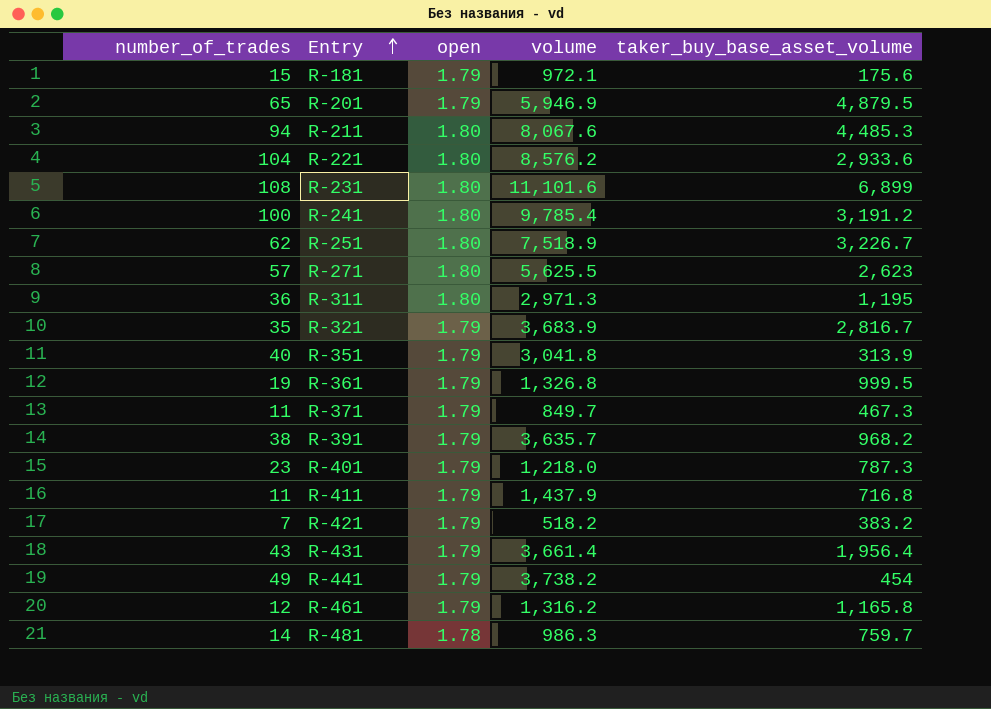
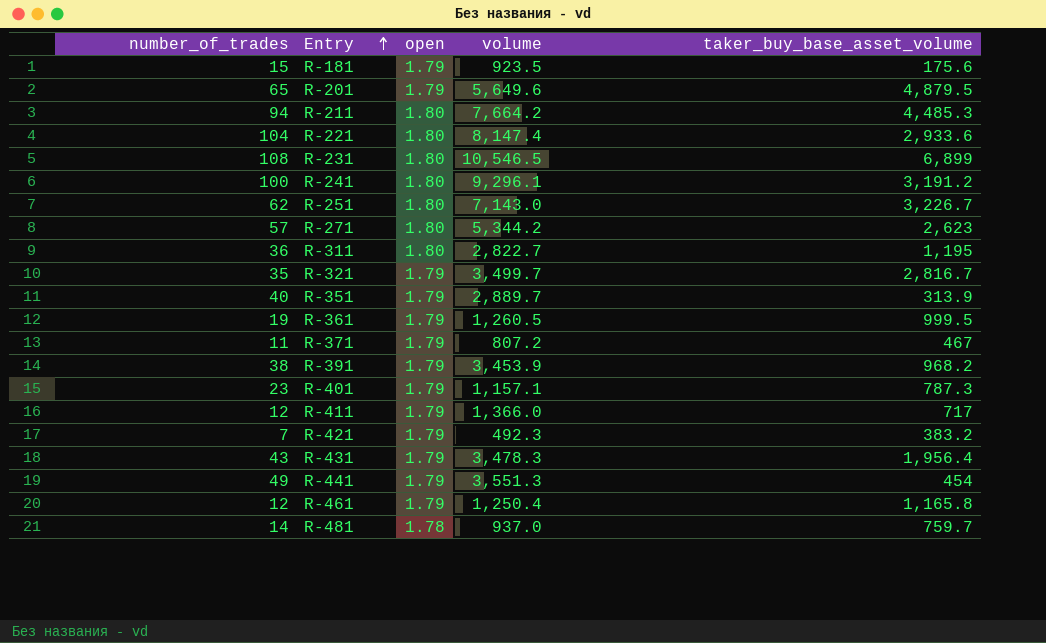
R-181 | volume: 972.1 -> 923.5
R-201 | volume: 5,946.9 -> 5,649.6
R-211 | volume: 8,067.6 -> 7,664.2
R-221 | volume: 8,576.2 -> 8,147.4
R-231 | volume: 11,101.6 -> 10,546.5
R-241 | volume: 9,785.4 -> 9,296.1
R-251 | volume: 7,518.9 -> 7,143.0
R-271 | volume: 5,625.5 -> 5,344.2
R-311 | volume: 2,971.3 -> 2,822.7
R-321 | volume: 3,683.9 -> 3,499.7
R-351 | volume: 3,041.8 -> 2,889.7
R-361 | volume: 1,326.8 -> 1,260.5
R-371 | volume: 849.7 -> 807.2
R-371 | taker_buy_base_asset_volume: 467.3 -> 467
R-391 | volume: 3,635.7 -> 3,453.9
R-401 | volume: 1,218.0 -> 1,157.1
R-411 | number_of_trades: 11 -> 12
R-411 | volume: 1,437.9 -> 1,366.0
R-411 | taker_buy_base_asset_volume: 716.8 -> 717
R-421 | volume: 518.2 -> 492.3
R-431 | volume: 3,661.4 -> 3,478.3
R-441 | volume: 3,738.2 -> 3,551.3
R-461 | volume: 1,316.2 -> 1,250.4
R-481 | volume: 986.3 -> 937.0

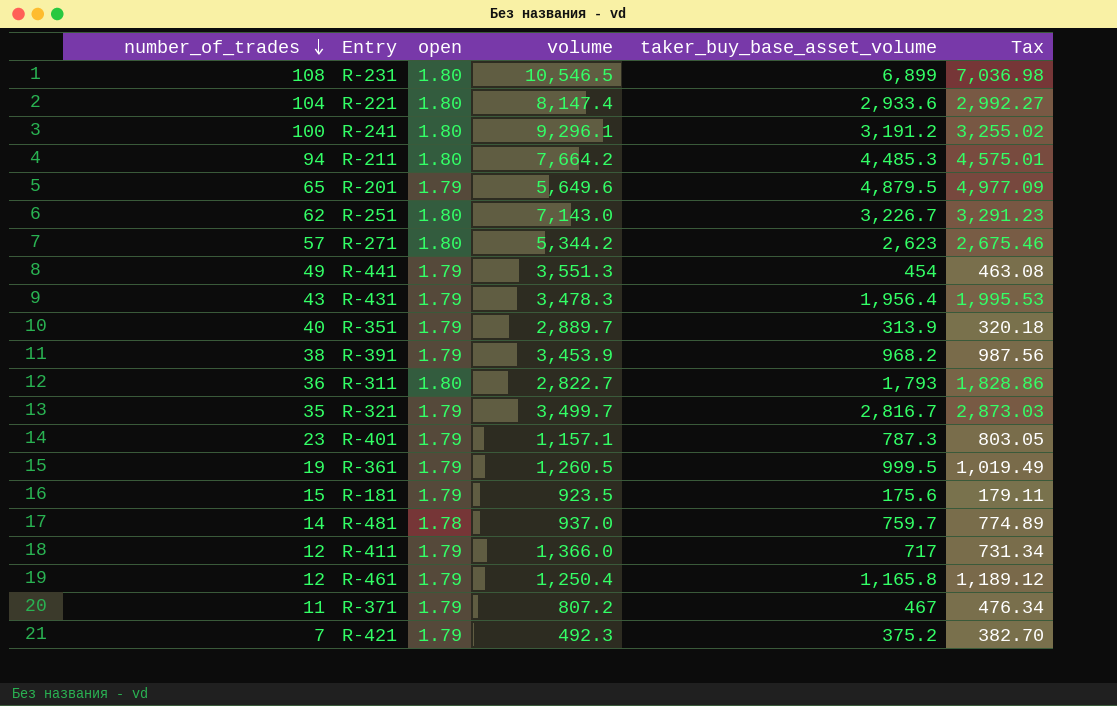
row order: Entry ascending -> number_of_trades descending
column Tax | formula: none -> [taker_buy_base_asset_volume] * 1.02
R-311 | taker_buy_base_asset_volume: 1,195 -> 1,793
R-421 | taker_buy_base_asset_volume: 383.2 -> 375.2

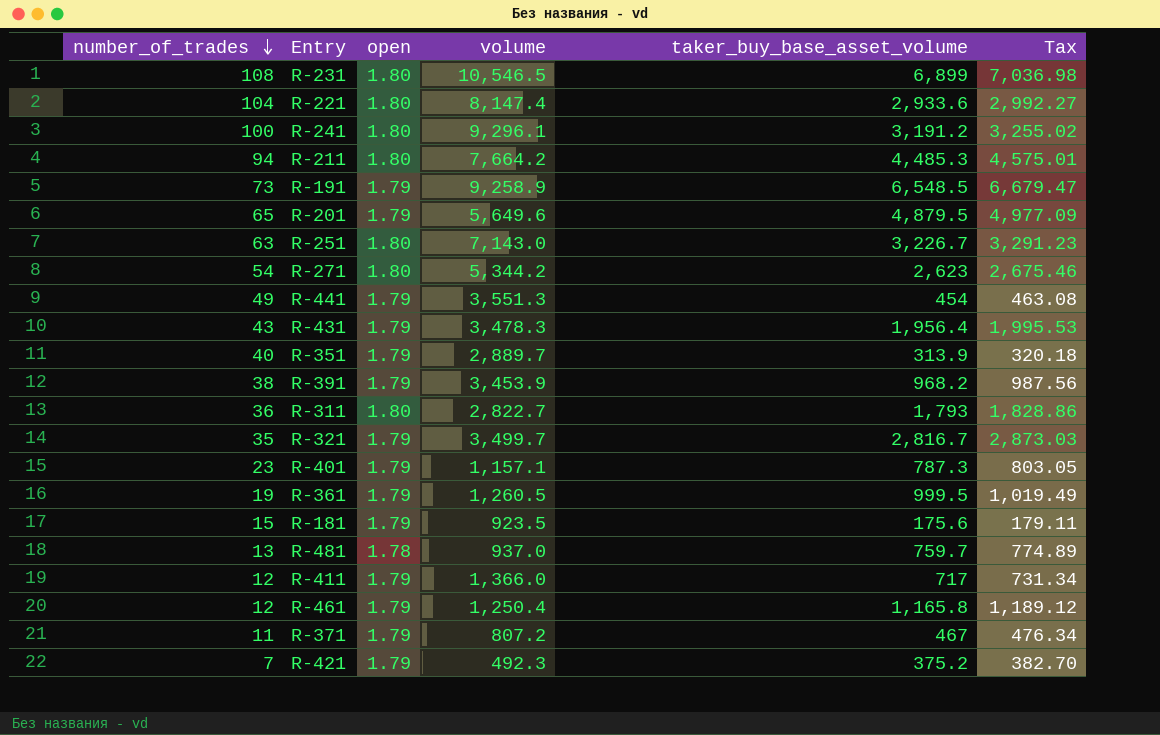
row R-191: none -> 73 | 1.79 | 9,258.9 | 6,548.5 | 6,679.47
R-251 | number_of_trades: 62 -> 63
R-271 | number_of_trades: 57 -> 54
R-481 | number_of_trades: 14 -> 13

